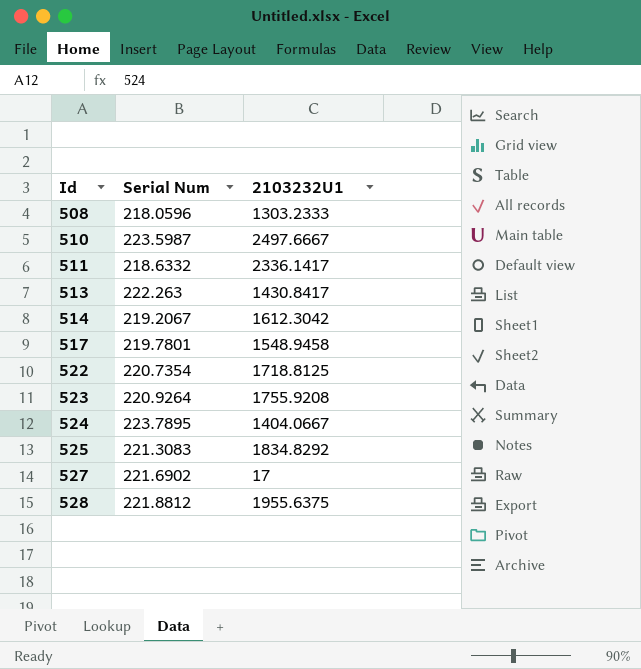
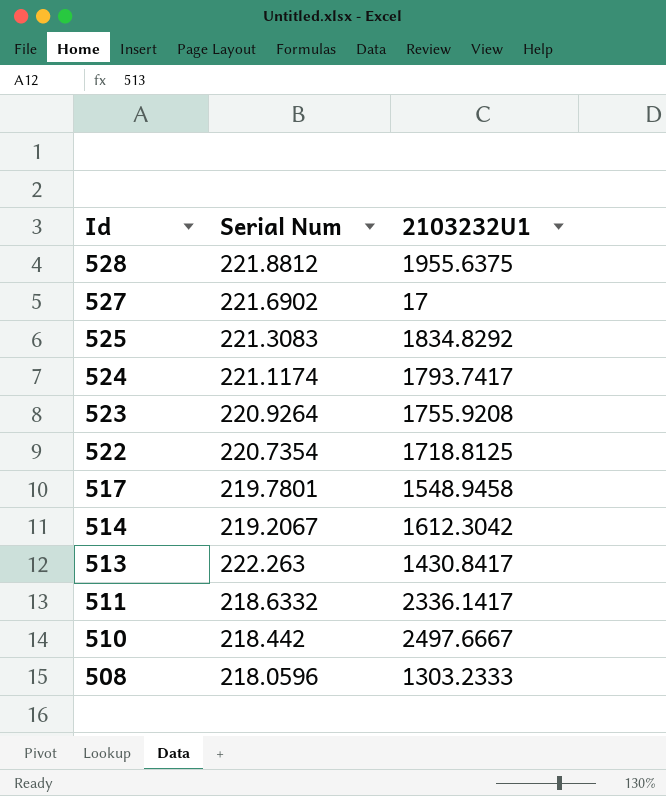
row order: Id ascending -> Id descending
524 | Serial Num: 223.7895 -> 221.1174
524 | 2103232U1: 1404.0667 -> 1793.7417
510 | Serial Num: 223.5987 -> 218.442

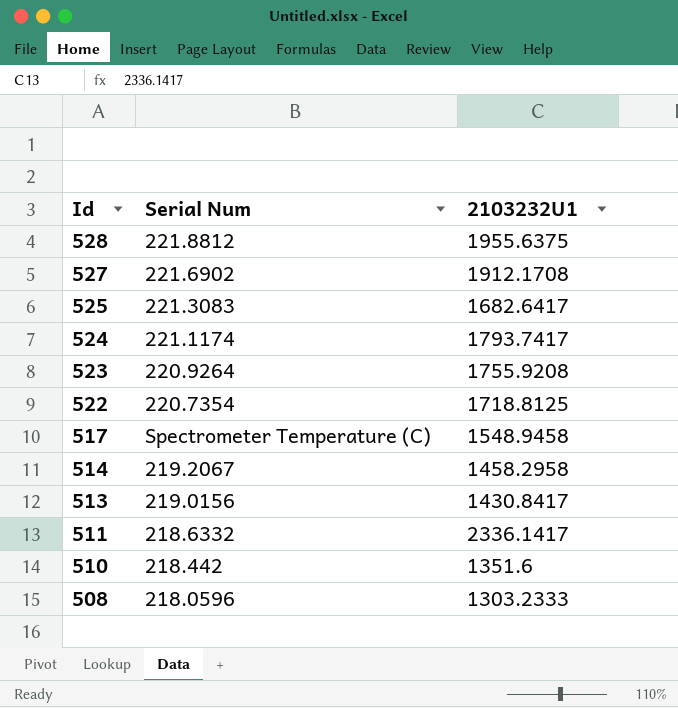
527 | 2103232U1: 17 -> 1912.1708
525 | 2103232U1: 1834.8292 -> 1682.6417
517 | Serial Num: 219.7801 -> Spectrometer Temperature (C)
514 | 2103232U1: 1612.3042 -> 1458.2958
513 | Serial Num: 222.263 -> 219.0156
510 | 2103232U1: 2497.6667 -> 1351.6

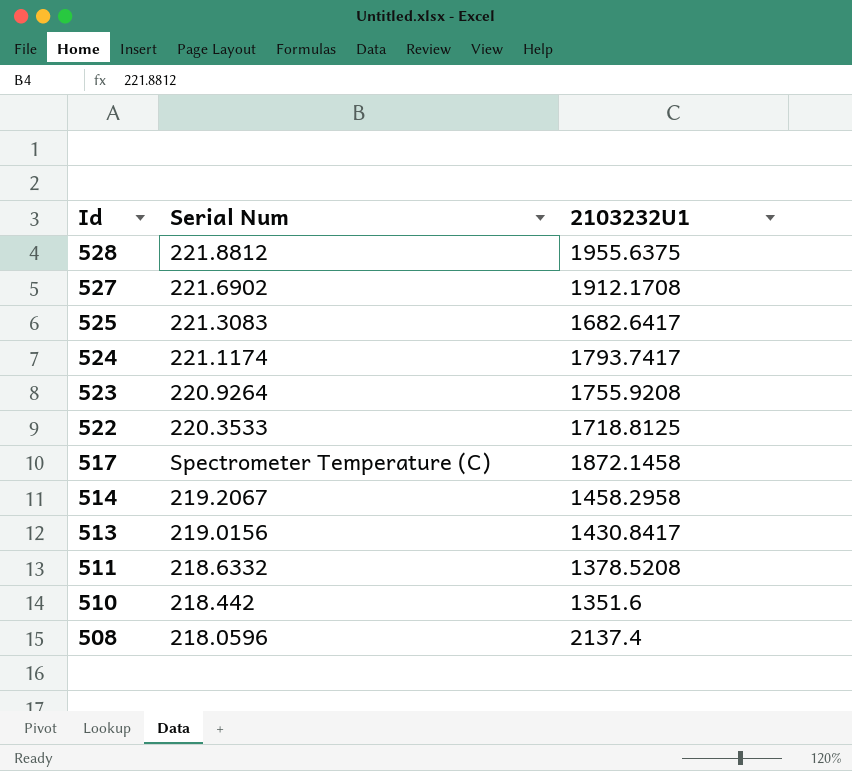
522 | Serial Num: 220.7354 -> 220.3533
517 | 2103232U1: 1548.9458 -> 1872.1458
511 | 2103232U1: 2336.1417 -> 1378.5208
508 | 2103232U1: 1303.2333 -> 2137.4

